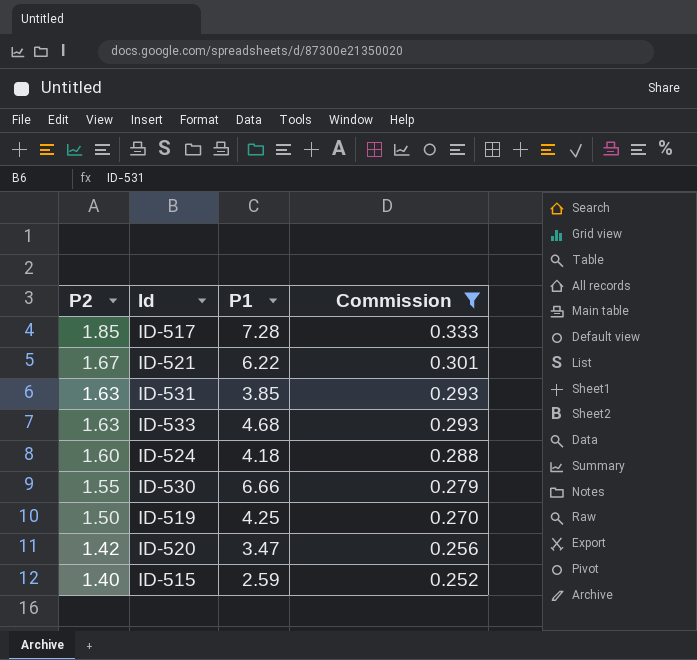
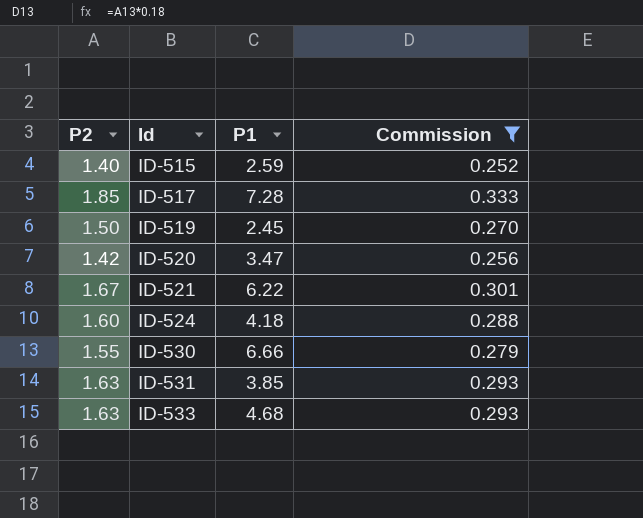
row order: P2 descending -> Id ascending
ID-519 | P1: 4.25 -> 2.45

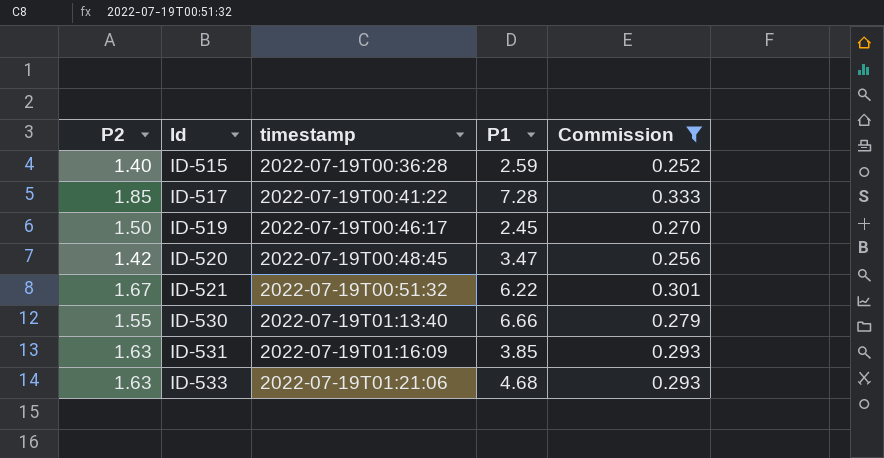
column timestamp | position: none -> 3
row ID-524: 1.60 | 4.18 | 0.288 -> none

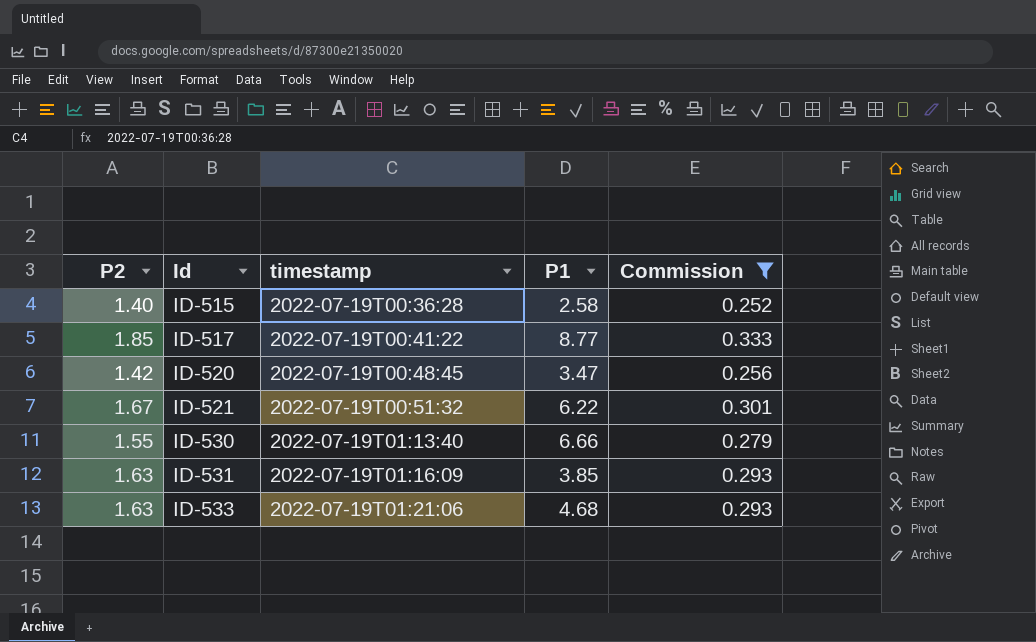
row ID-519: 1.50 | 2022-07-19T00:46:17 | 2.45 | 0.270 -> none
ID-515 | P1: 2.59 -> 2.58
ID-517 | P1: 7.28 -> 8.77

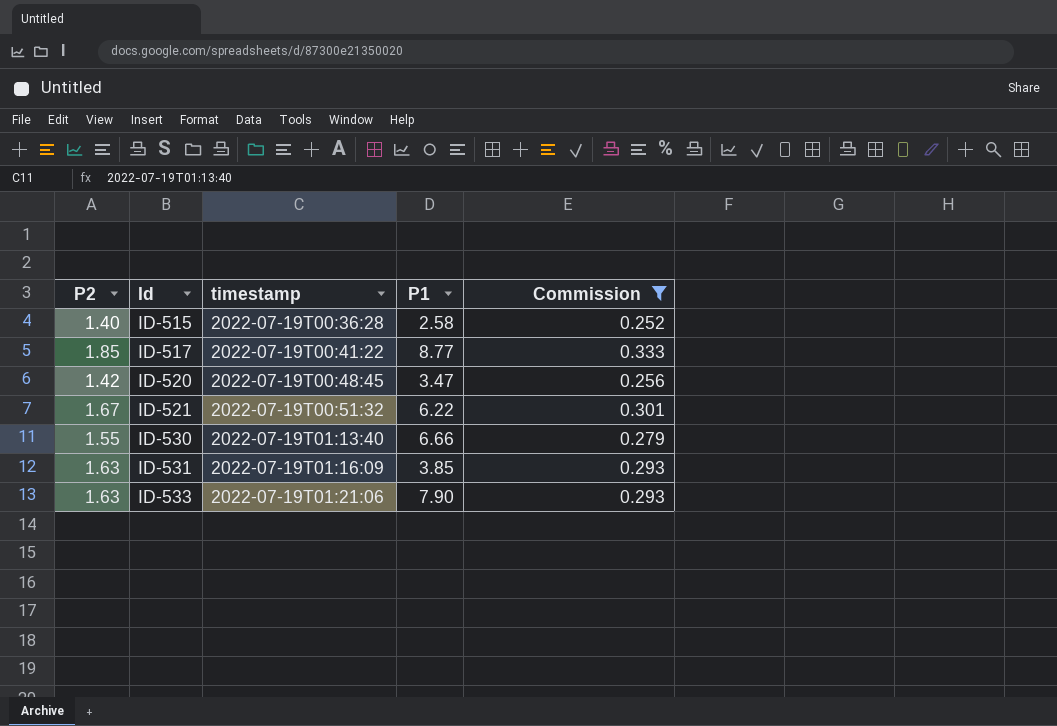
ID-533 | P1: 4.68 -> 7.90

